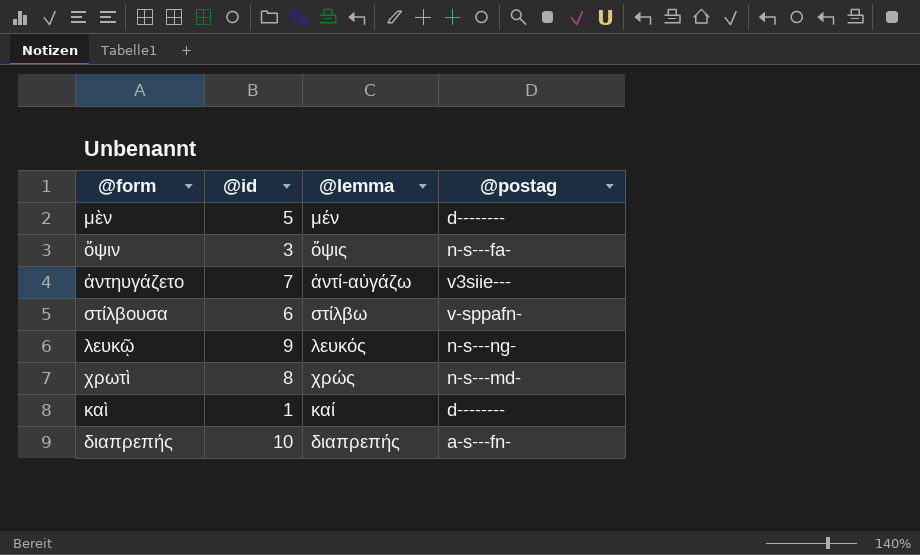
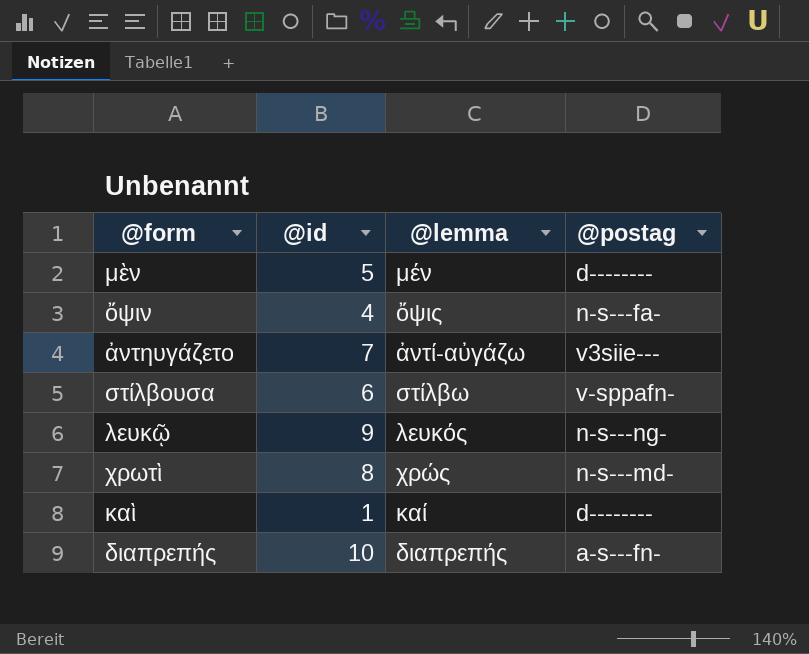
ὄψιν | @id: 3 -> 4

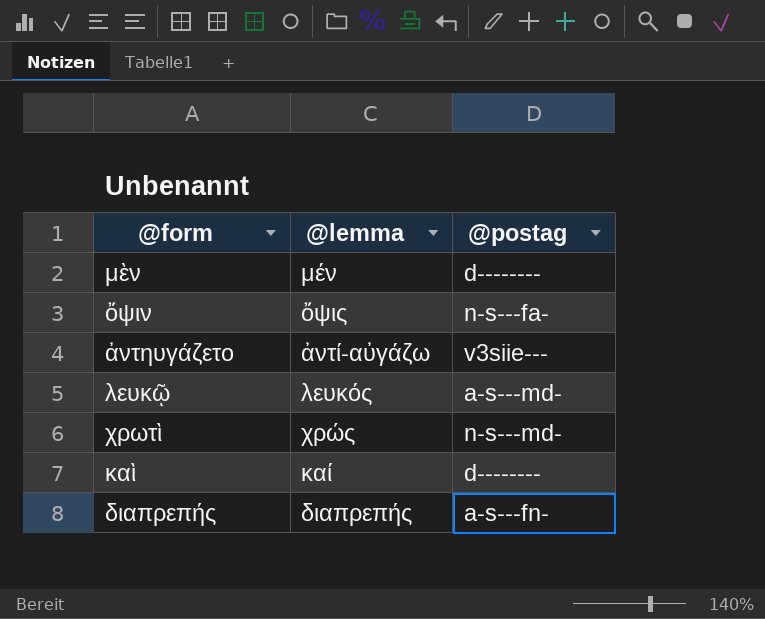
column @id | position: 2 -> none
row στίλβουσα: 6 | στίλβω | v-sppafn- -> none
λευκῷ | @postag: n-s---ng- -> a-s---md-

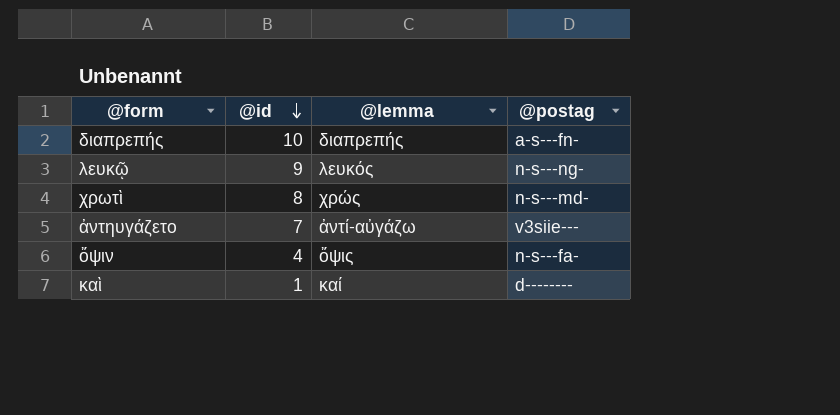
row order: none -> @id descending
column @id | position: none -> 2
row μὲν: μέν | d-------- -> none
λευκῷ | @postag: a-s---md- -> n-s---ng-

